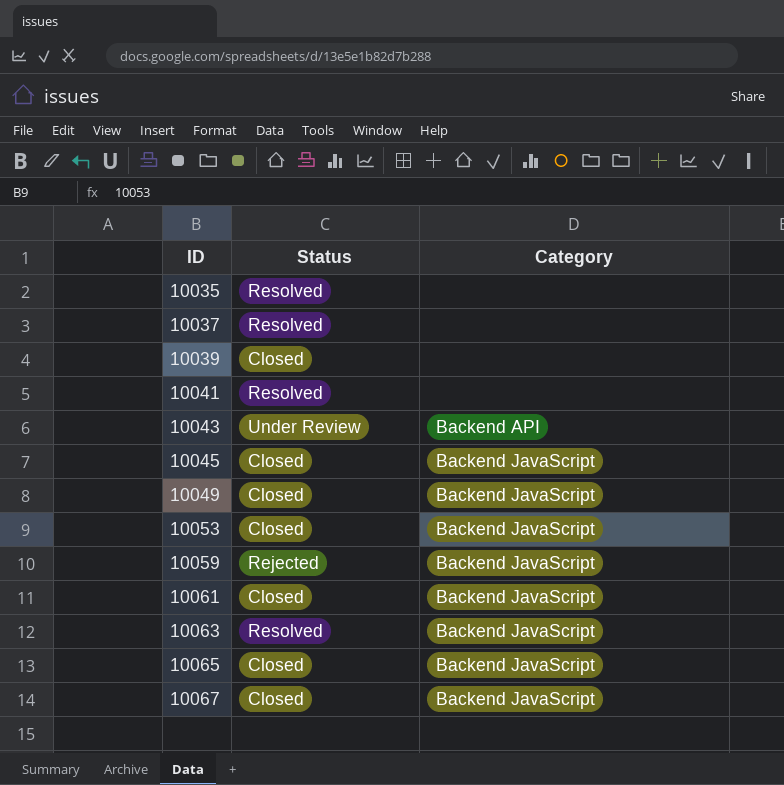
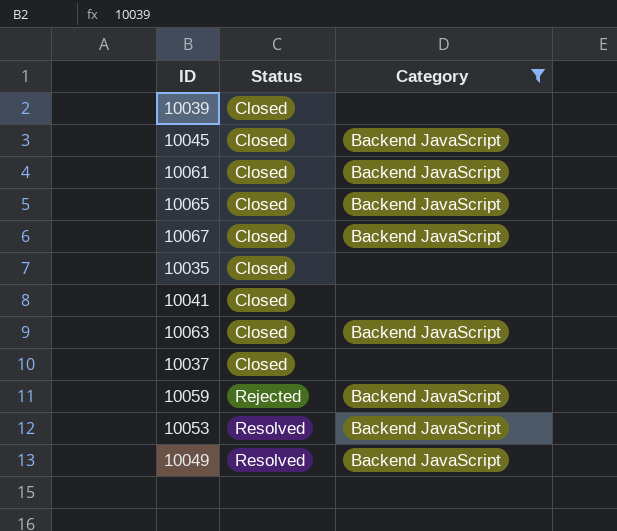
filter: none -> Category != Backend API
row order: ID ascending -> Status ascending
10035 | Status: Resolved -> Closed
10041 | Status: Resolved -> Closed
10063 | Status: Resolved -> Closed
10037 | Status: Resolved -> Closed
10053 | Status: Closed -> Resolved
10049 | Status: Closed -> Resolved

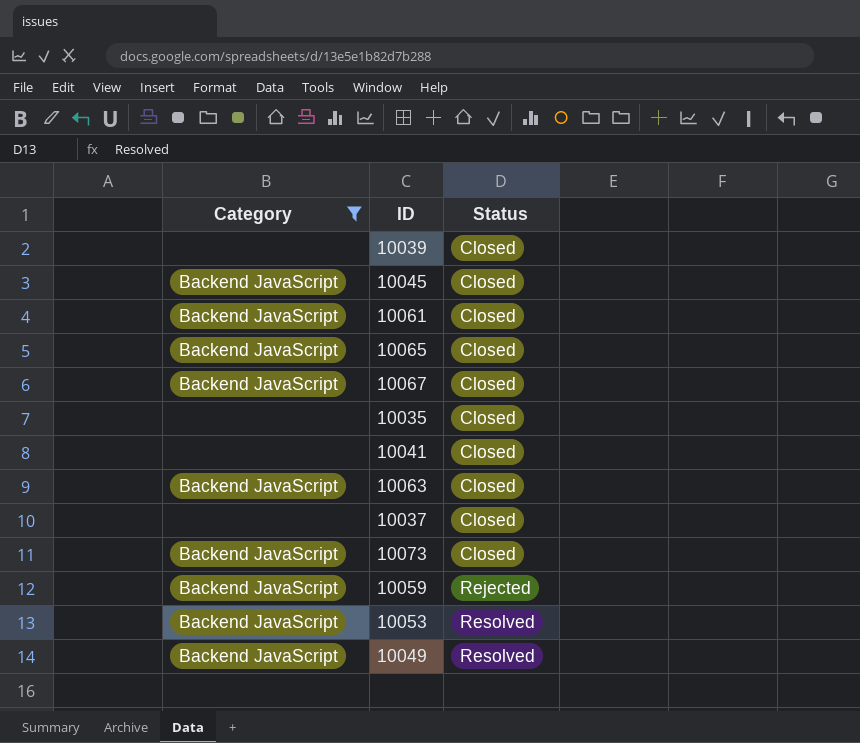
column Category | position: 3 -> 1
row 10073: none -> Backend JavaScript | Closed

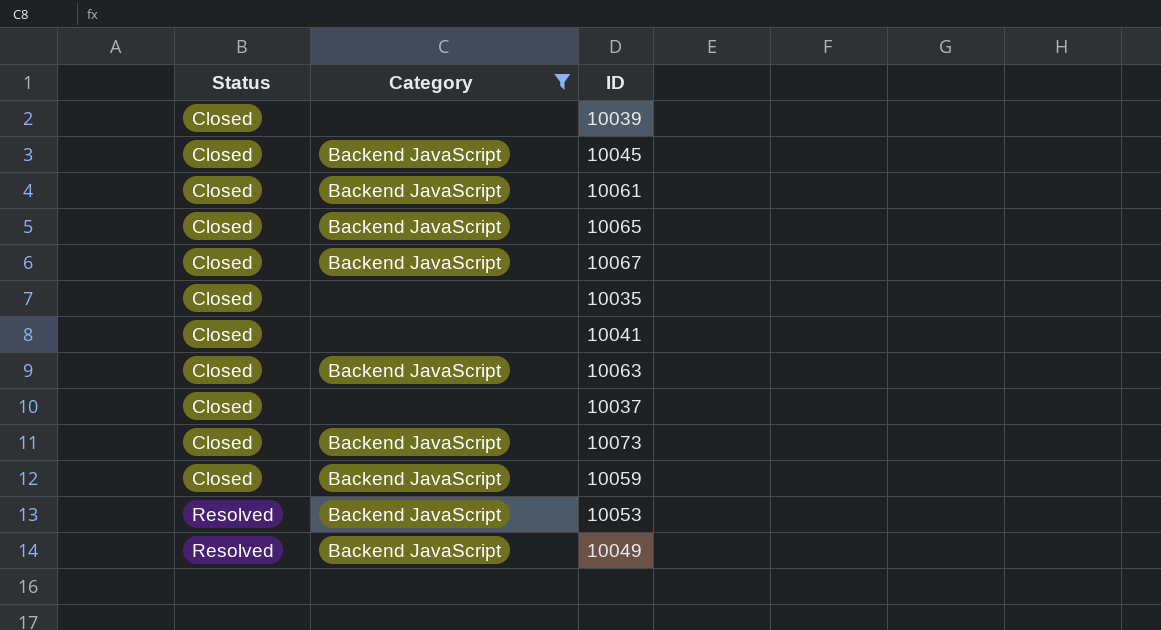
column Status | position: 3 -> 1
10059 | Status: Rejected -> Closed

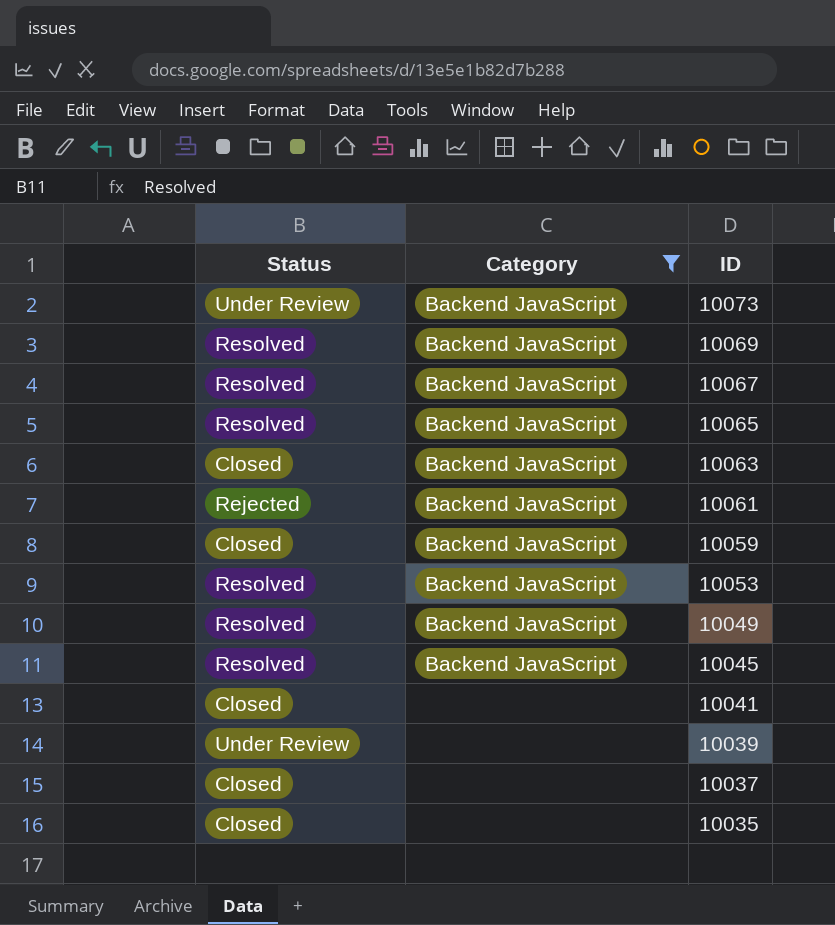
row order: Status ascending -> ID descending
10073 | Status: Closed -> Under Review
row 10069: none -> Resolved | Backend JavaScript
10067 | Status: Closed -> Resolved
10065 | Status: Closed -> Resolved
10061 | Status: Closed -> Rejected
10045 | Status: Closed -> Resolved
10039 | Status: Closed -> Under Review

